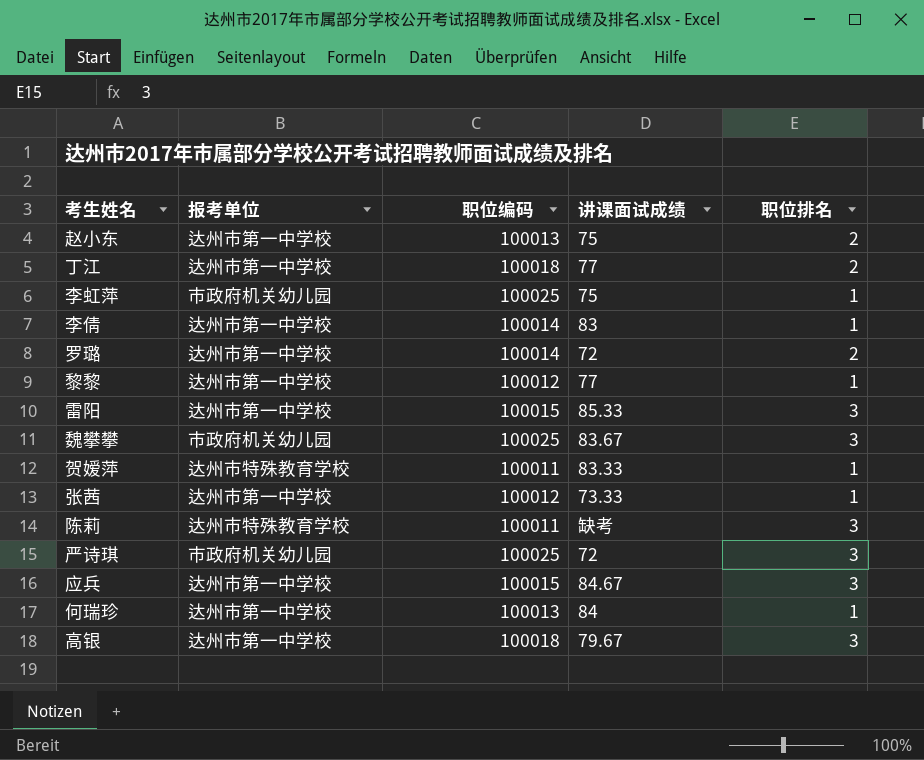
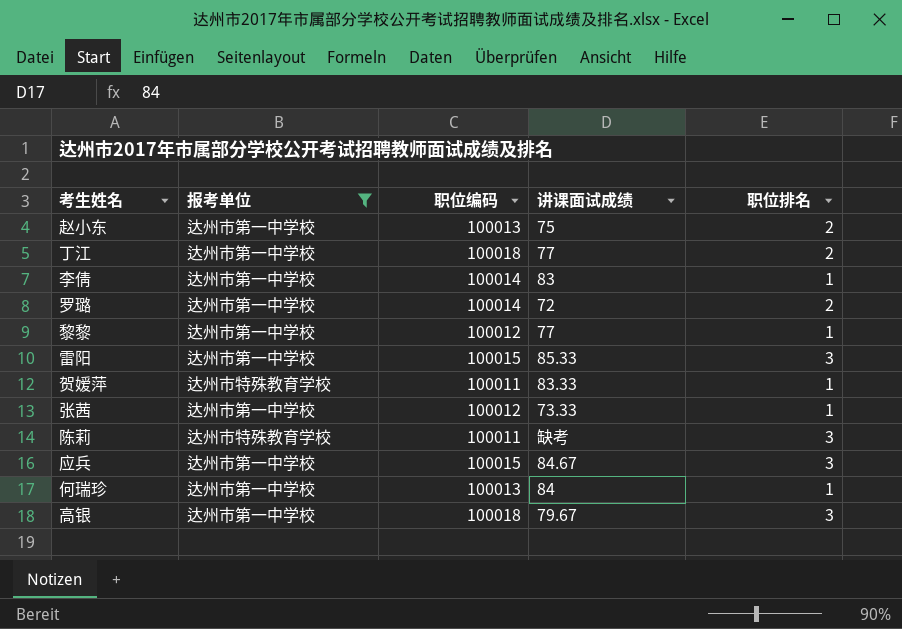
filter: none -> 报考单位 != 市政府机关幼儿园

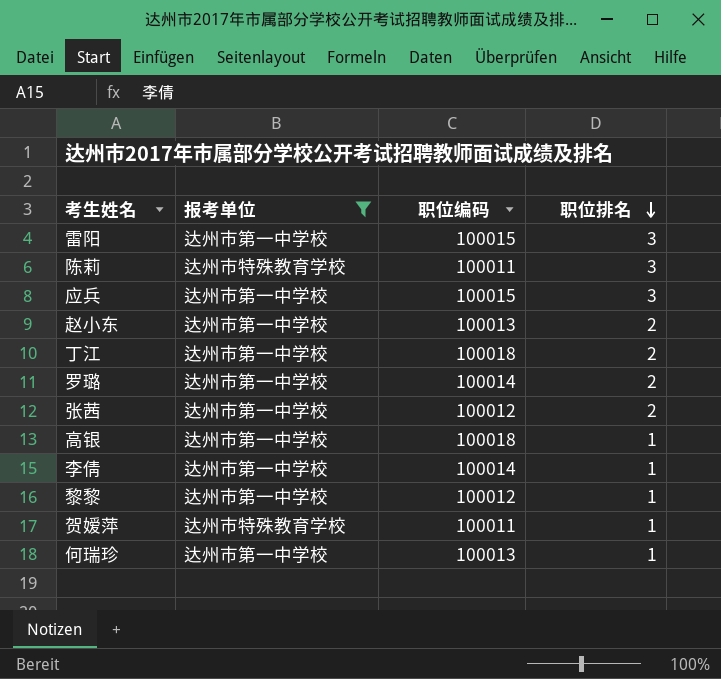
row order: none -> 职位排名 descending
column 讲课面试成绩 | position: 4 -> none
张茜 | 职位排名: 1 -> 2
高银 | 职位排名: 3 -> 1

